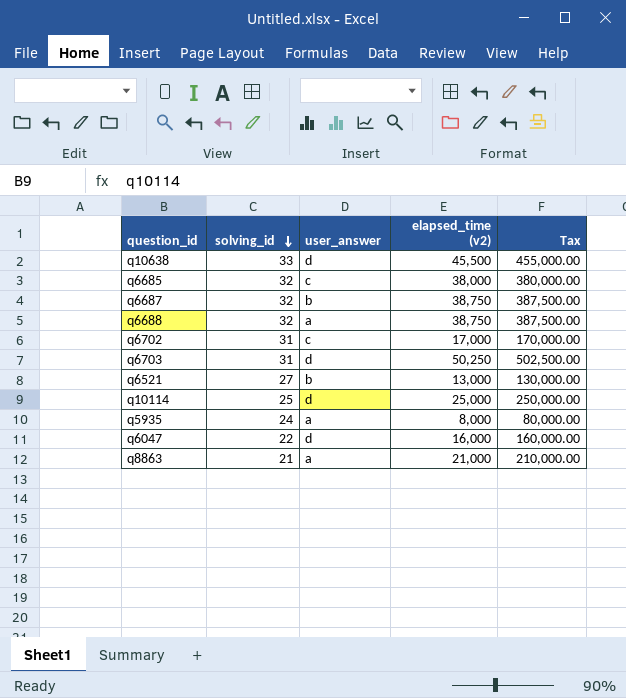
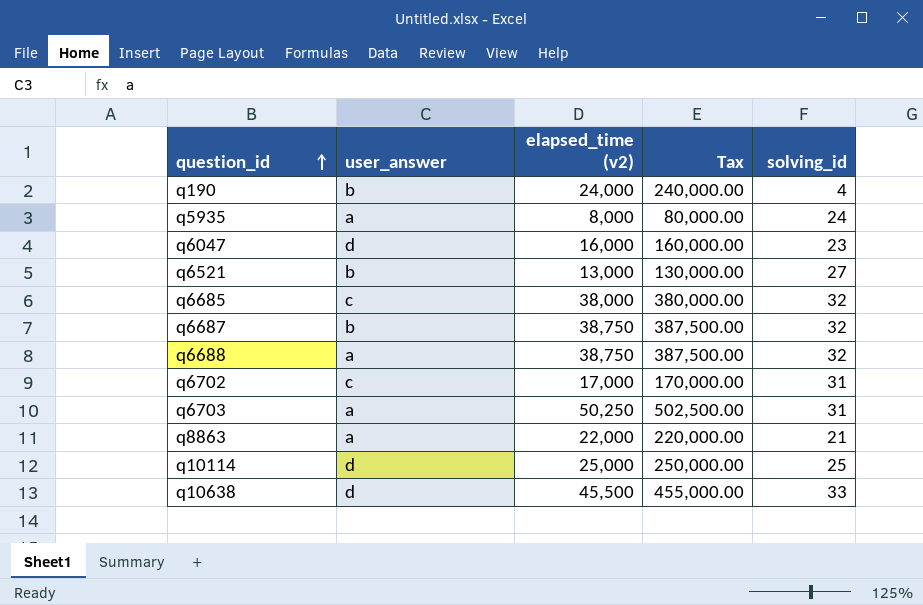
row order: solving_id descending -> question_id ascending
column solving_id | position: 2 -> 5
row q190: none -> b | 24,000 | 240,000.00 | 4
q6047 | solving_id: 22 -> 23
q6703 | user_answer: d -> a
q8863 | elapsed_time (v2): 21,000 -> 22,000
q8863 | Tax: 210,000.00 -> 220,000.00

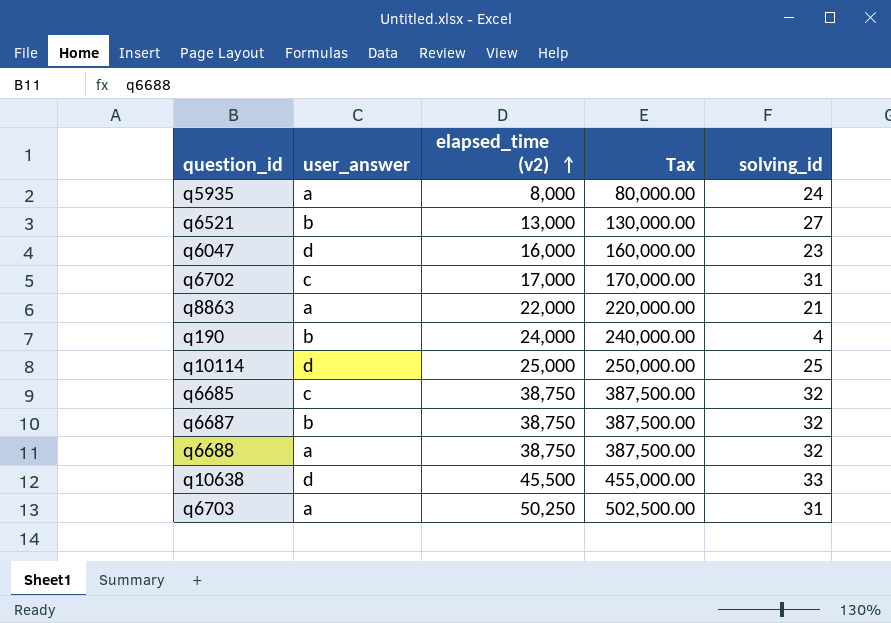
row order: question_id ascending -> elapsed_time (v2) ascending
q6685 | elapsed_time (v2): 38,000 -> 38,750
q6685 | Tax: 380,000.00 -> 387,500.00

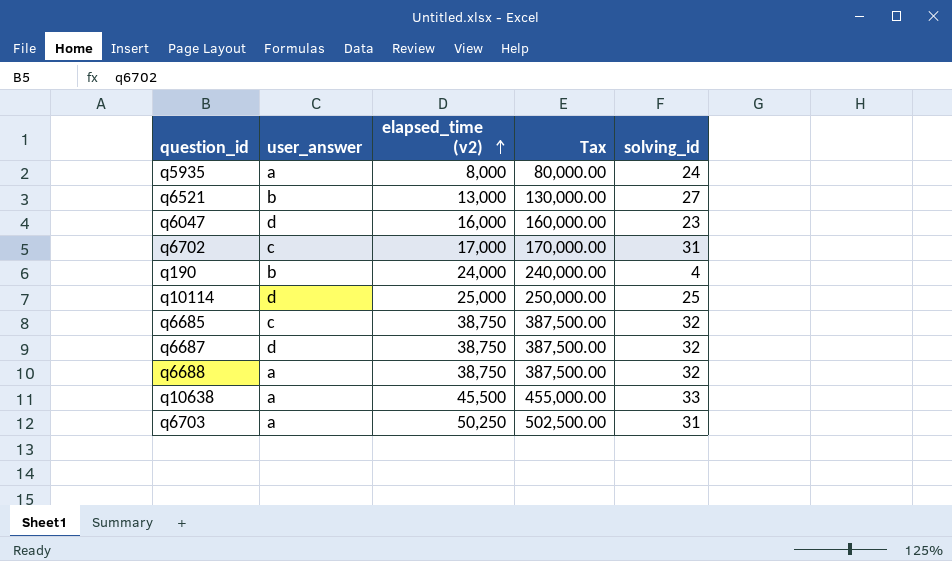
row q8863: a | 22,000 | 220,000.00 | 21 -> none
q6687 | user_answer: b -> d
q10638 | user_answer: d -> a

